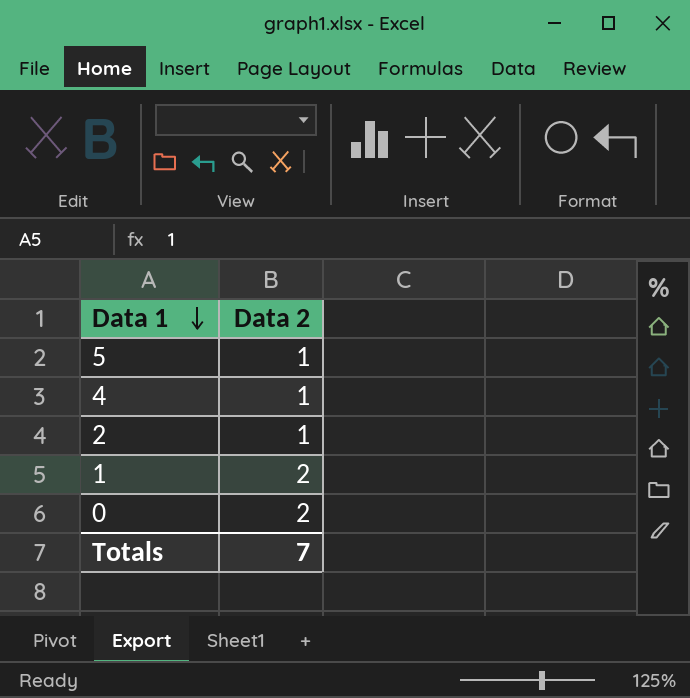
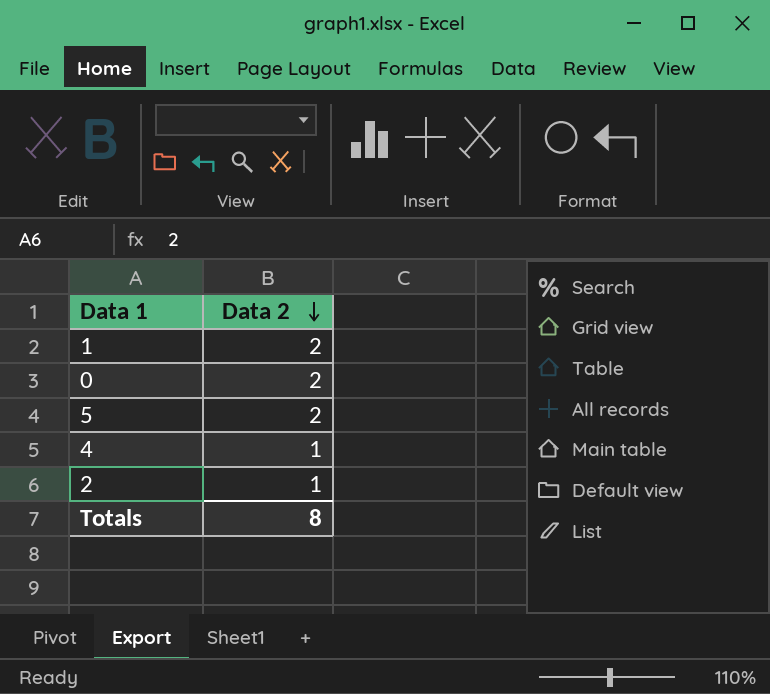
row order: Data 1 descending -> Data 2 descending
5 | Data 2: 1 -> 2
Totals | Data 2: 7 -> 8

